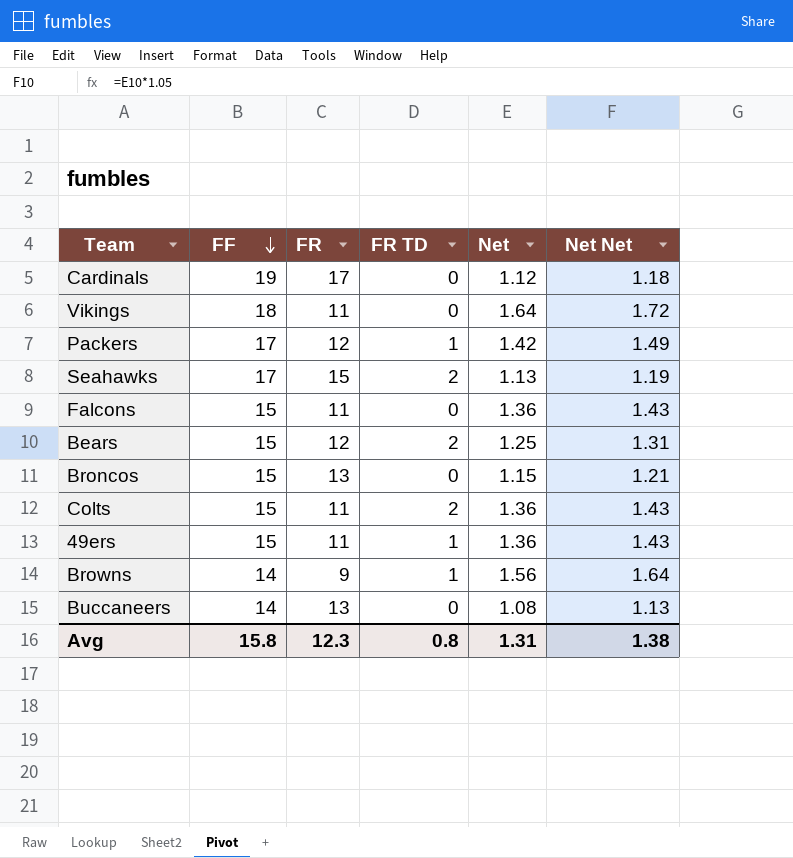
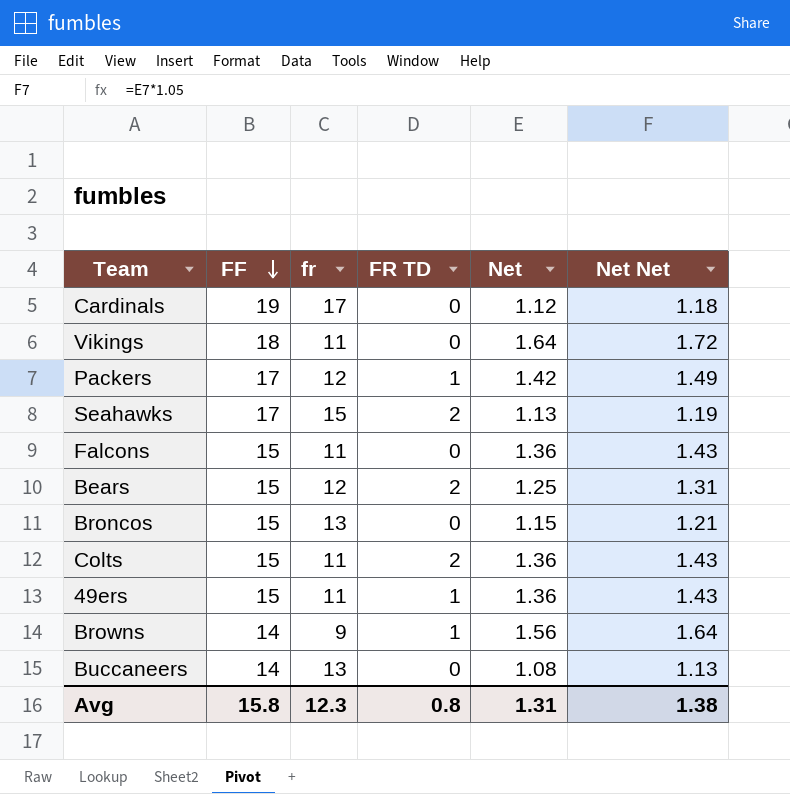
column name: FR -> fr

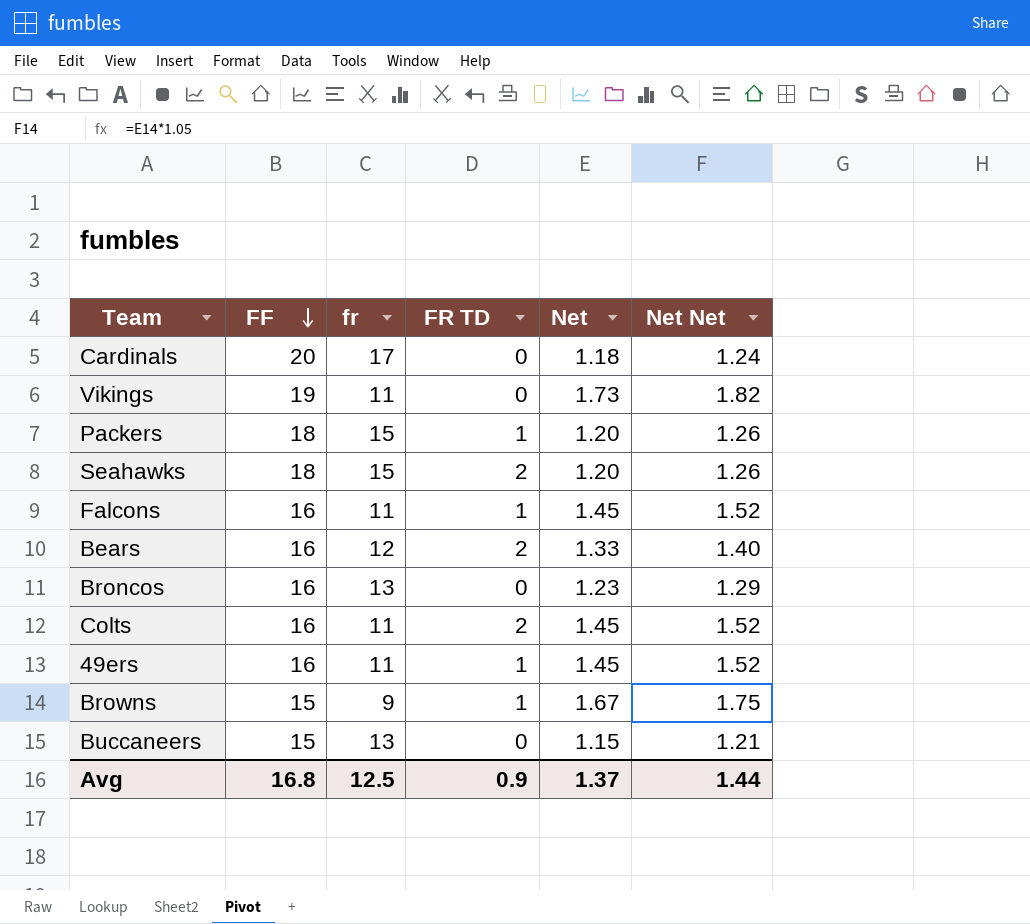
Cardinals | FF: 19 -> 20
Cardinals | Net: 1.12 -> 1.18
Cardinals | Net Net: 1.18 -> 1.24
Vikings | FF: 18 -> 19
Vikings | Net: 1.64 -> 1.73
Vikings | Net Net: 1.72 -> 1.82
Packers | FF: 17 -> 18
Packers | fr: 12 -> 15
Packers | Net: 1.42 -> 1.20
Packers | Net Net: 1.49 -> 1.26
Seahawks | FF: 17 -> 18
Seahawks | Net: 1.13 -> 1.20
Seahawks | Net Net: 1.19 -> 1.26
Falcons | FF: 15 -> 16
Falcons | FR TD: 0 -> 1
Falcons | Net: 1.36 -> 1.45
Falcons | Net Net: 1.43 -> 1.52
Bears | FF: 15 -> 16
Bears | Net: 1.25 -> 1.33
Bears | Net Net: 1.31 -> 1.40
Broncos | FF: 15 -> 16
Broncos | Net: 1.15 -> 1.23
Broncos | Net Net: 1.21 -> 1.29
Colts | FF: 15 -> 16
Colts | Net: 1.36 -> 1.45
Colts | Net Net: 1.43 -> 1.52
49ers | FF: 15 -> 16
49ers | Net: 1.36 -> 1.45
49ers | Net Net: 1.43 -> 1.52
Browns | FF: 14 -> 15
Browns | Net: 1.56 -> 1.67
Browns | Net Net: 1.64 -> 1.75
Buccaneers | FF: 14 -> 15
Buccaneers | Net: 1.08 -> 1.15
Buccaneers | Net Net: 1.13 -> 1.21
Avg | FF: 15.8 -> 16.8
Avg | fr: 12.3 -> 12.5
Avg | FR TD: 0.8 -> 0.9
Avg | Net: 1.31 -> 1.37
Avg | Net Net: 1.38 -> 1.44

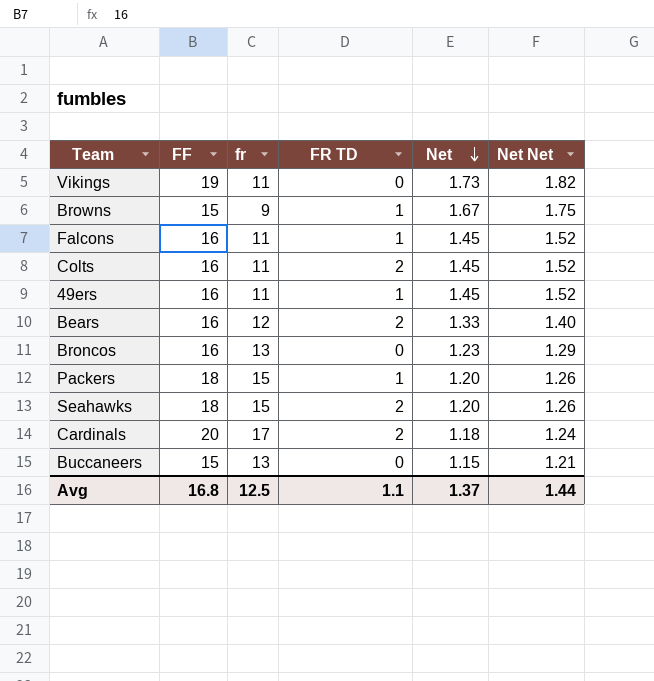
row order: FF descending -> Net descending
Cardinals | FR TD: 0 -> 2
Avg | FR TD: 0.9 -> 1.1

